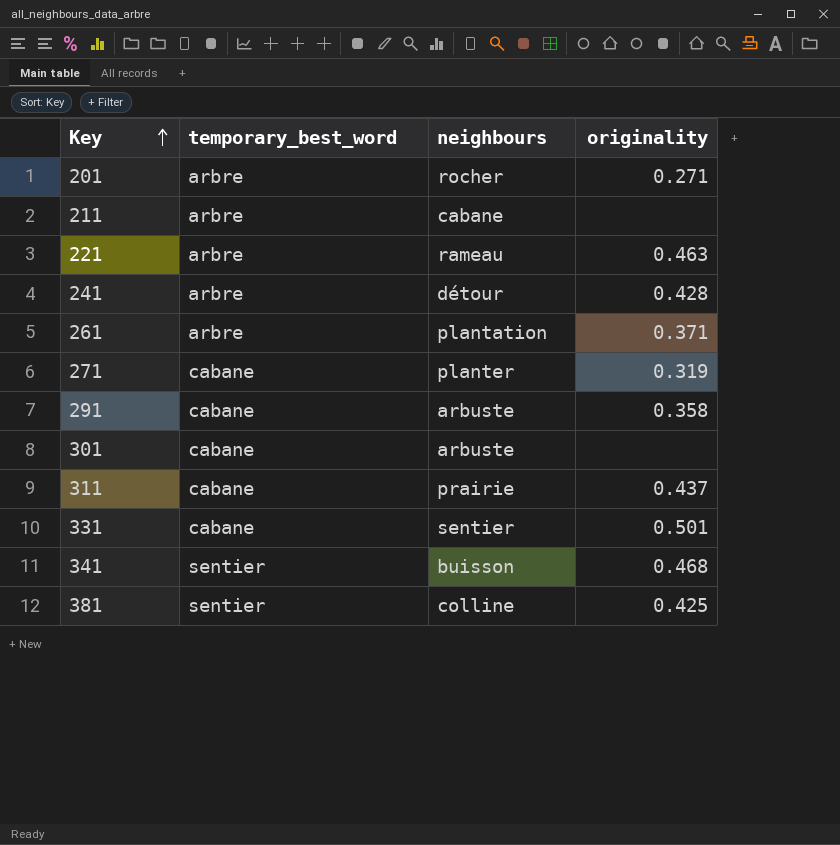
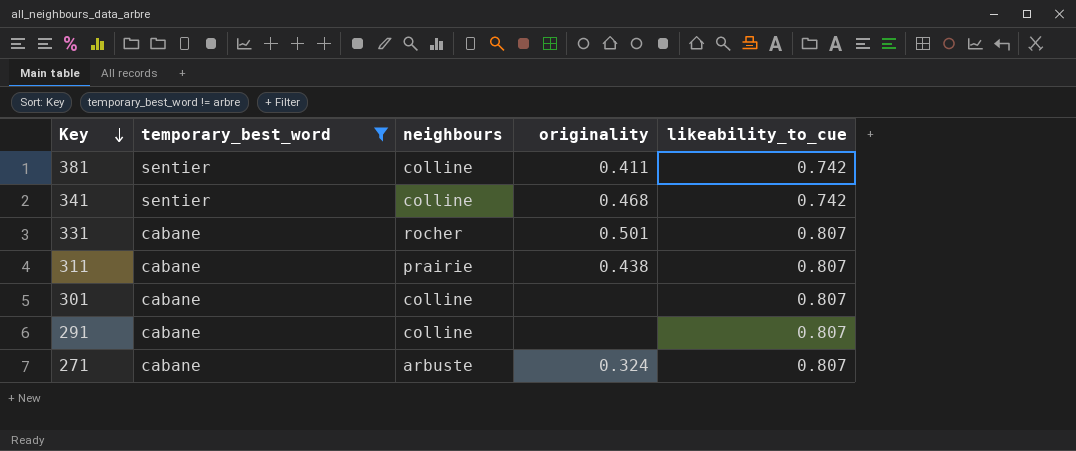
filter: none -> temporary_best_word != arbre
row order: Key ascending -> Key descending
column likeability_to_cue | position: none -> 5
381 | originality: 0.425 -> 0.411
341 | neighbours: buisson -> colline
331 | neighbours: sentier -> rocher
311 | originality: 0.437 -> 0.438
301 | neighbours: arbuste -> colline
291 | neighbours: arbuste -> colline
291 | originality: 0.358 -> none
271 | neighbours: planter -> arbuste
271 | originality: 0.319 -> 0.324

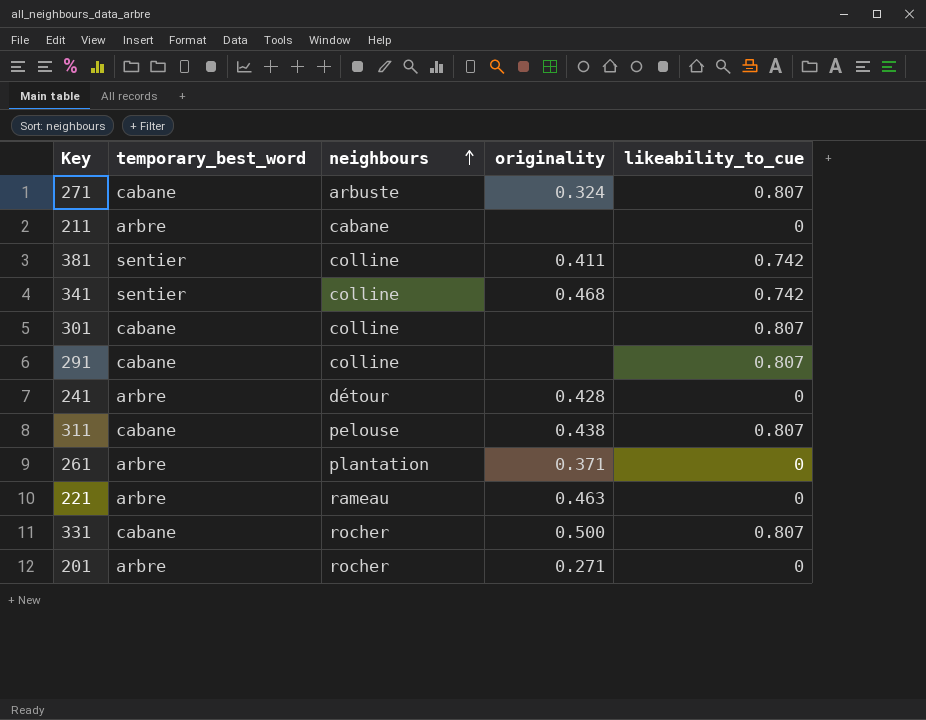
filter: temporary_best_word != arbre -> none
row order: Key descending -> neighbours ascending
311 | neighbours: prairie -> pelouse
331 | originality: 0.501 -> 0.500

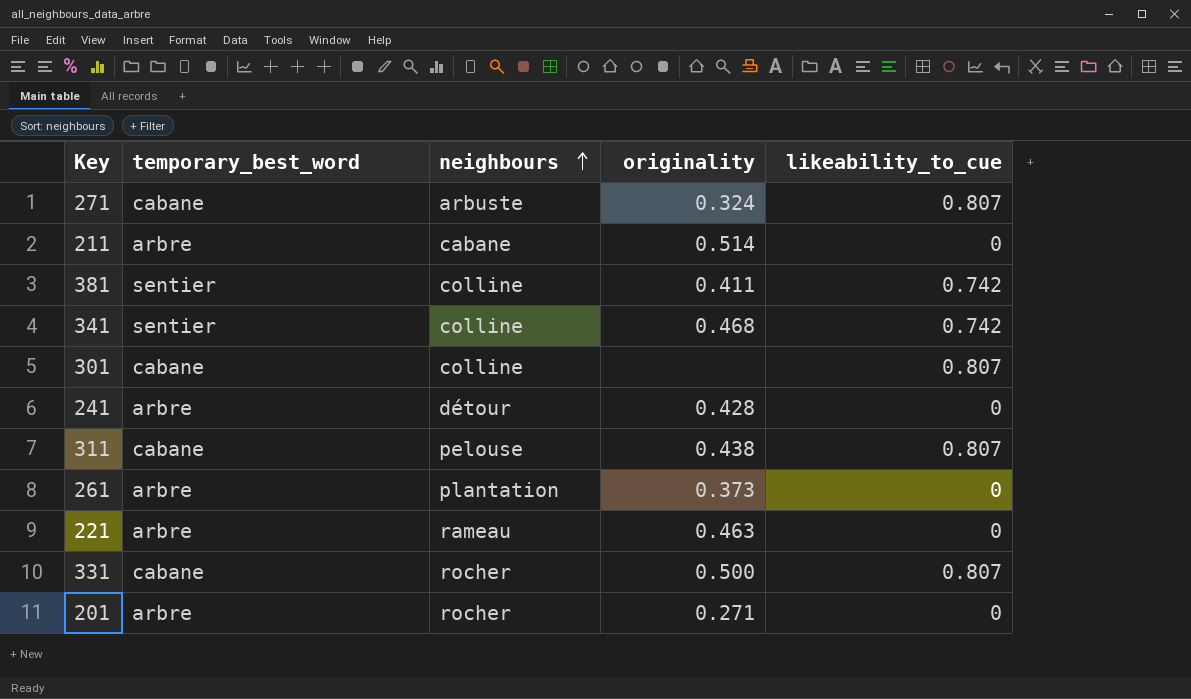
row 291: cabane | colline | none | 0.807 -> none
211 | originality: none -> 0.514
261 | originality: 0.371 -> 0.373

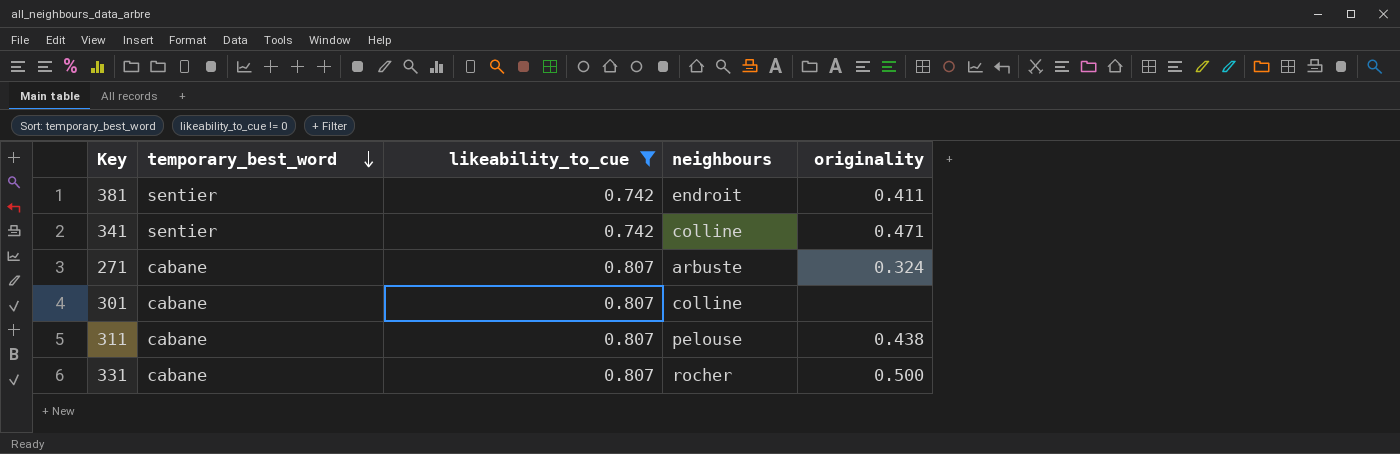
filter: none -> likeability_to_cue != 0
row order: neighbours ascending -> temporary_best_word descending
column likeability_to_cue | position: 5 -> 3
381 | neighbours: colline -> endroit
341 | originality: 0.468 -> 0.471

